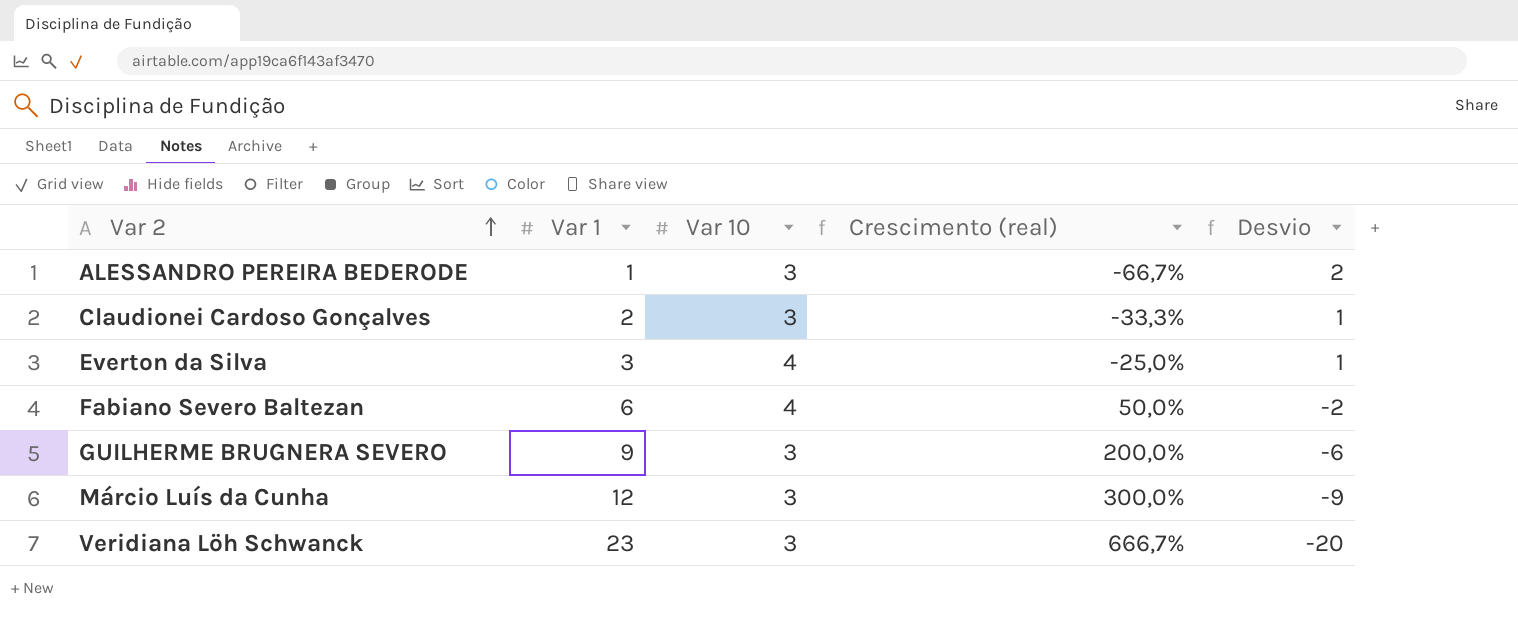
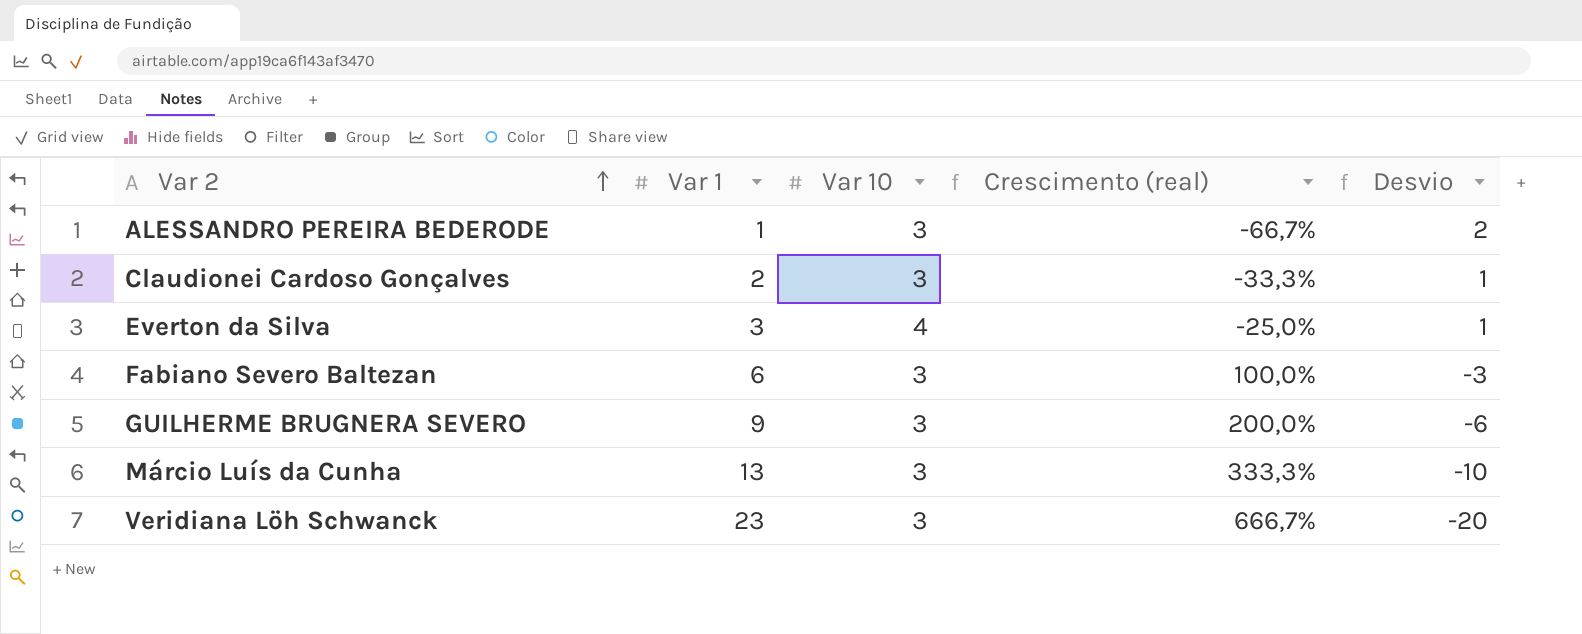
Fabiano Severo Baltezan | Var 10: 4 -> 3
Fabiano Severo Baltezan | Crescimento (real): 50,0% -> 100,0%
Fabiano Severo Baltezan | Desvio: -2 -> -3
Márcio Luís da Cunha | Var 1: 12 -> 13
Márcio Luís da Cunha | Crescimento (real): 300,0% -> 333,3%
Márcio Luís da Cunha | Desvio: -9 -> -10

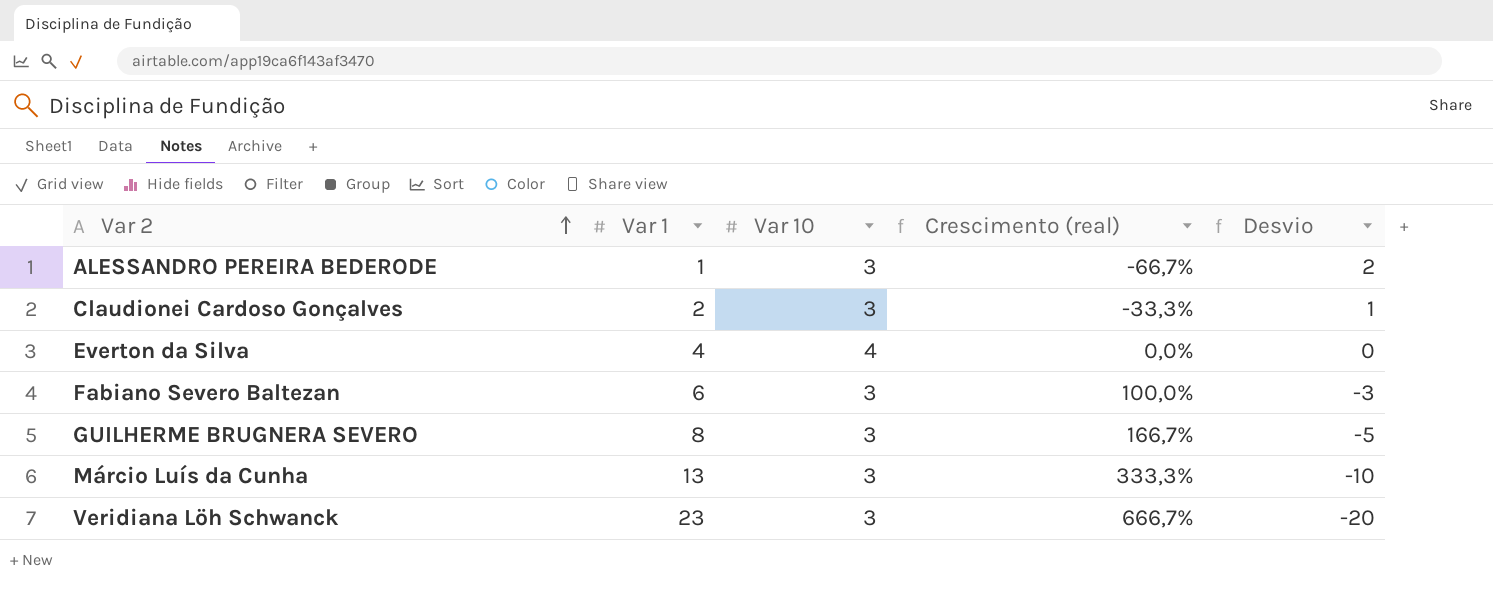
Everton da Silva | Var 1: 3 -> 4
Everton da Silva | Crescimento (real): -25,0% -> 0,0%
Everton da Silva | Desvio: 1 -> 0
GUILHERME BRUGNERA SEVERO | Var 1: 9 -> 8
GUILHERME BRUGNERA SEVERO | Crescimento (real): 200,0% -> 166,7%
GUILHERME BRUGNERA SEVERO | Desvio: -6 -> -5

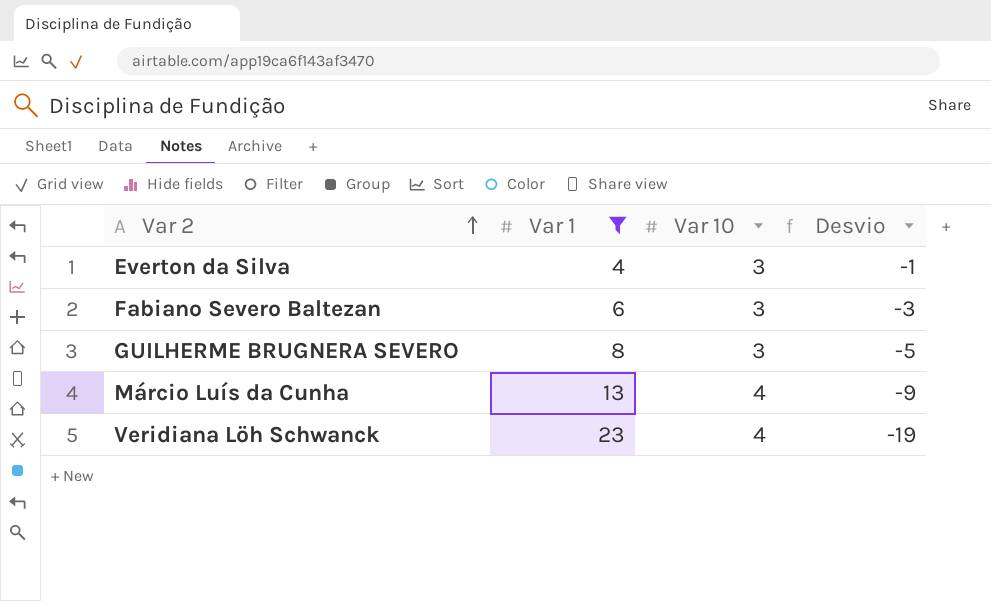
filter: none -> Var 1 >= 4
column Crescimento (real) | formula: ([Var 1] - [Var 10]) / [Var 10] -> none
Everton da Silva | Var 10: 4 -> 3
Everton da Silva | Desvio: 0 -> -1
Márcio Luís da Cunha | Var 10: 3 -> 4
Márcio Luís da Cunha | Desvio: -10 -> -9
Veridiana Löh Schwanck | Var 10: 3 -> 4
Veridiana Löh Schwanck | Desvio: -20 -> -19

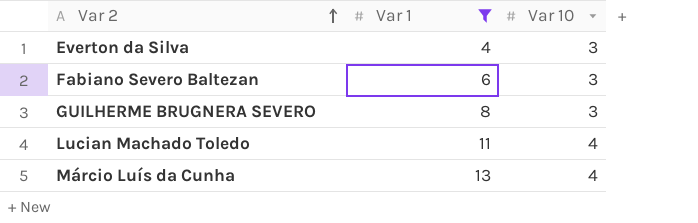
column Desvio | formula: [Var 10] - [Var 1] -> none
row Veridiana Löh Schwanck: 23 | 4 | -19 -> none
row Lucian Machado Toledo: none -> 11 | 4

